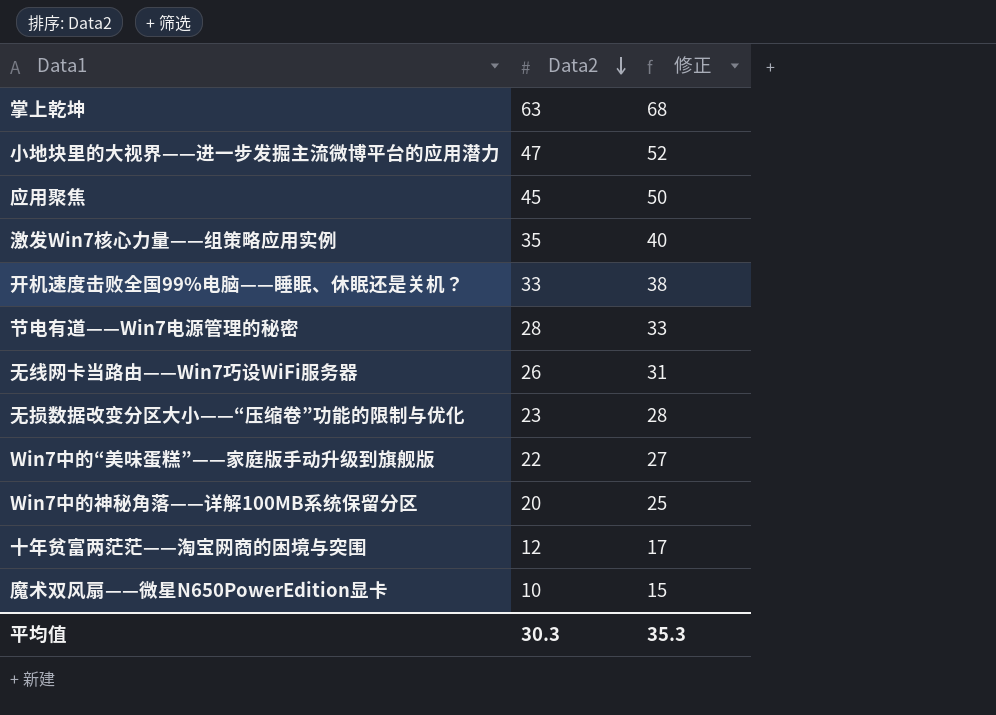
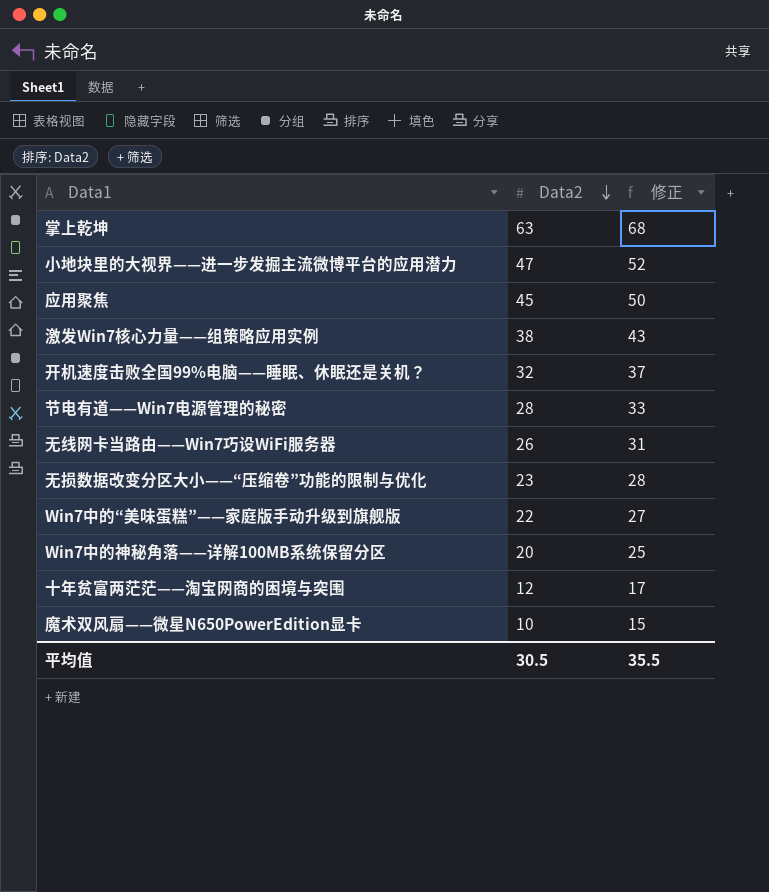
激发Win7核心力量——组策略应用实例 | Data2: 35 -> 38
激发Win7核心力量——组策略应用实例 | 修正: 40 -> 43
开机速度击败全国99%电脑——睡眠、休眠还是关机？ | Data2: 33 -> 32
开机速度击败全国99%电脑——睡眠、休眠还是关机？ | 修正: 38 -> 37
平均值 | Data2: 30.3 -> 30.5
平均值 | 修正: 35.3 -> 35.5

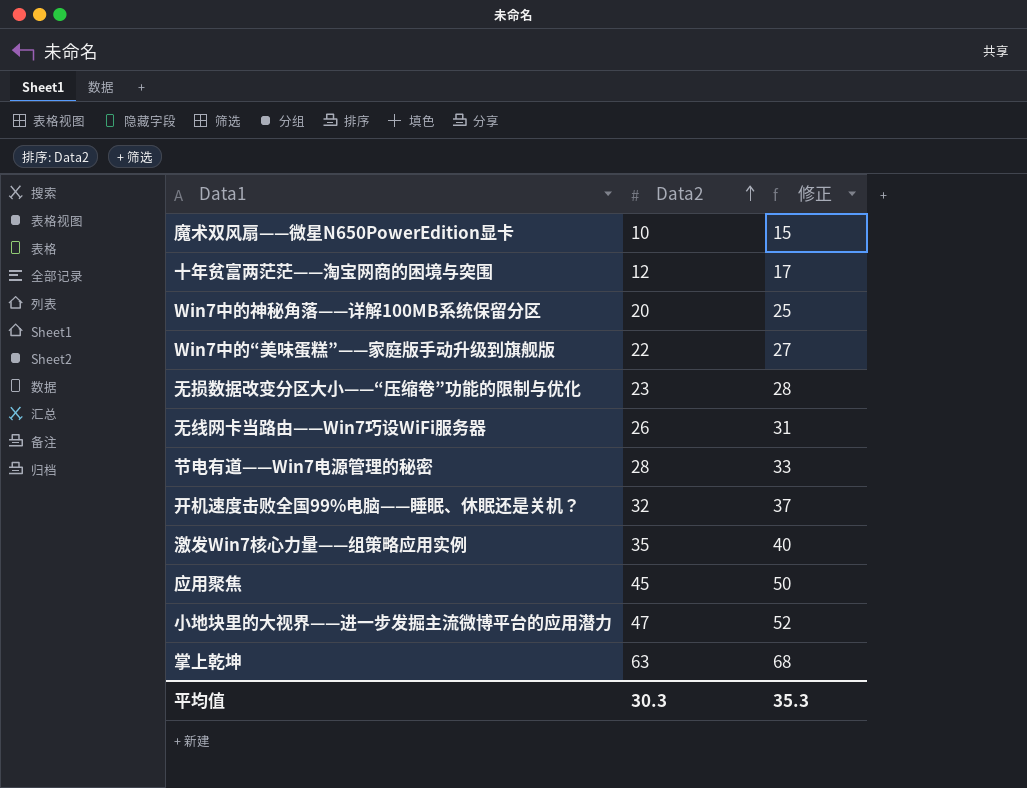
row order: Data2 descending -> Data2 ascending
激发Win7核心力量——组策略应用实例 | Data2: 38 -> 35
激发Win7核心力量——组策略应用实例 | 修正: 43 -> 40
平均值 | Data2: 30.5 -> 30.3
平均值 | 修正: 35.5 -> 35.3

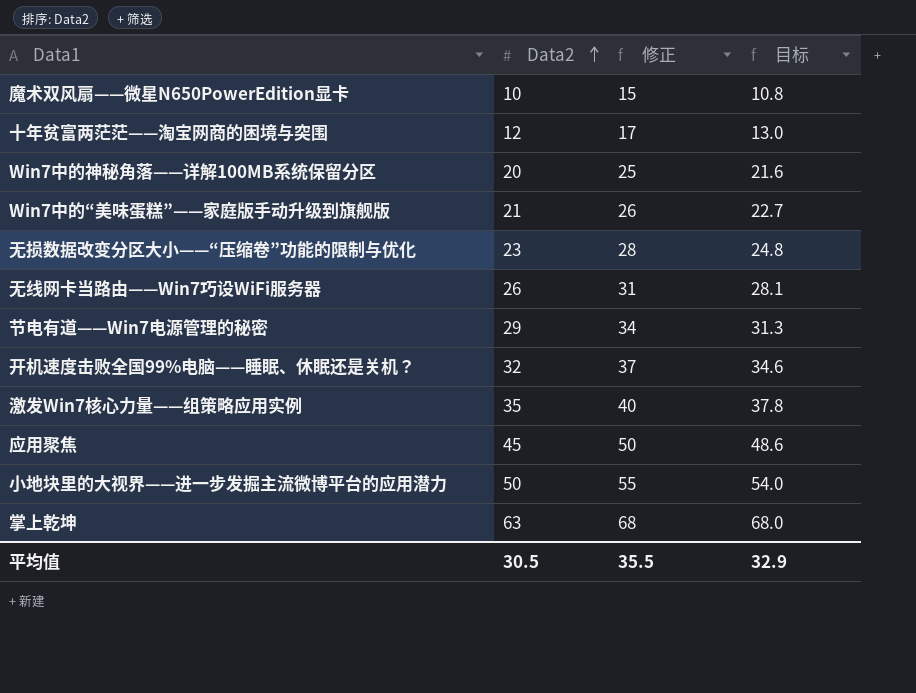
column 目标 | formula: none -> [Data2] * 1.08
Win7中的“美味蛋糕”——家庭版手动升级到旗舰版 | Data2: 22 -> 21
Win7中的“美味蛋糕”——家庭版手动升级到旗舰版 | 修正: 27 -> 26
节电有道——Win7电源管理的秘密 | Data2: 28 -> 29
节电有道——Win7电源管理的秘密 | 修正: 33 -> 34
小地块里的大视界——进一步发掘主流微博平台的应用潜力 | Data2: 47 -> 50
小地块里的大视界——进一步发掘主流微博平台的应用潜力 | 修正: 52 -> 55
平均值 | Data2: 30.3 -> 30.5
平均值 | 修正: 35.3 -> 35.5

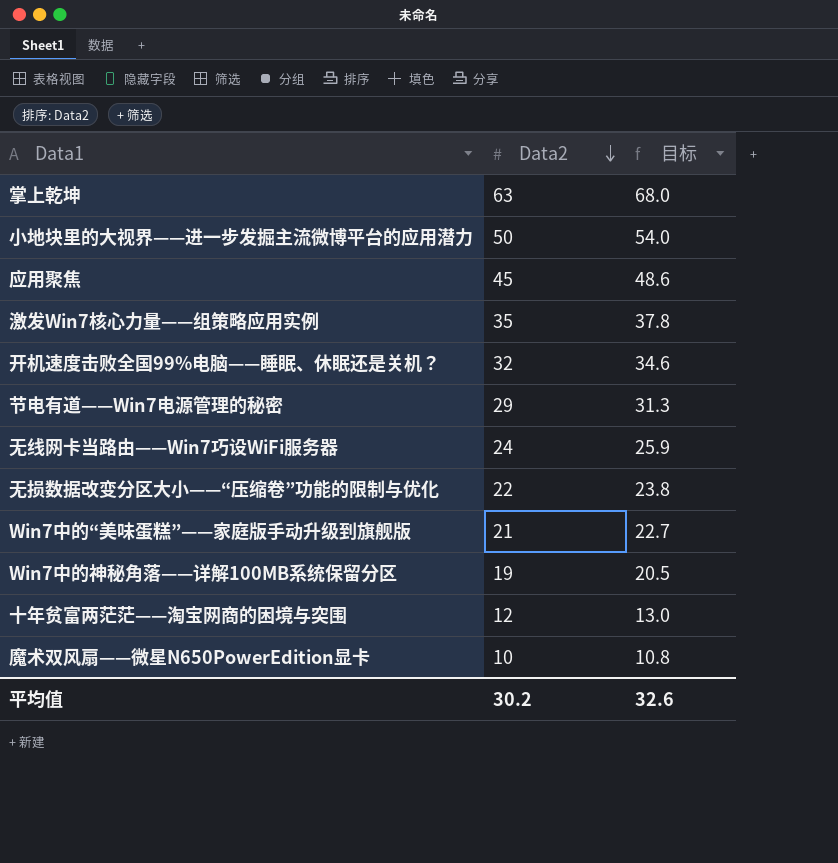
row order: Data2 ascending -> Data2 descending
column 修正 | formula: [Data2] + 5 -> none
无线网卡当路由——Win7巧设WiFi服务器 | Data2: 26 -> 24
无线网卡当路由——Win7巧设WiFi服务器 | 目标: 28.1 -> 25.9
无损数据改变分区大小——“压缩卷”功能的限制与优化 | Data2: 23 -> 22
无损数据改变分区大小——“压缩卷”功能的限制与优化 | 目标: 24.8 -> 23.8
Win7中的神秘角落——详解100MB系统保留分区 | Data2: 20 -> 19
Win7中的神秘角落——详解100MB系统保留分区 | 目标: 21.6 -> 20.5
平均值 | Data2: 30.5 -> 30.2
平均值 | 目标: 32.9 -> 32.6

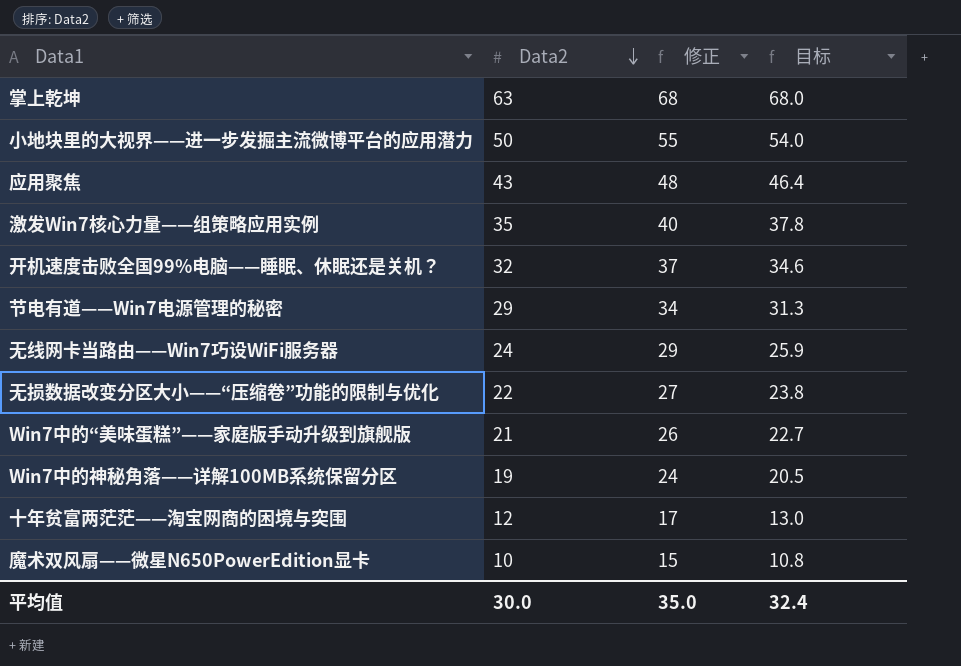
column 修正 | formula: none -> [Data2] + 5
应用聚焦 | Data2: 45 -> 43
应用聚焦 | 目标: 48.6 -> 46.4
平均值 | Data2: 30.2 -> 30.0
平均值 | 目标: 32.6 -> 32.4

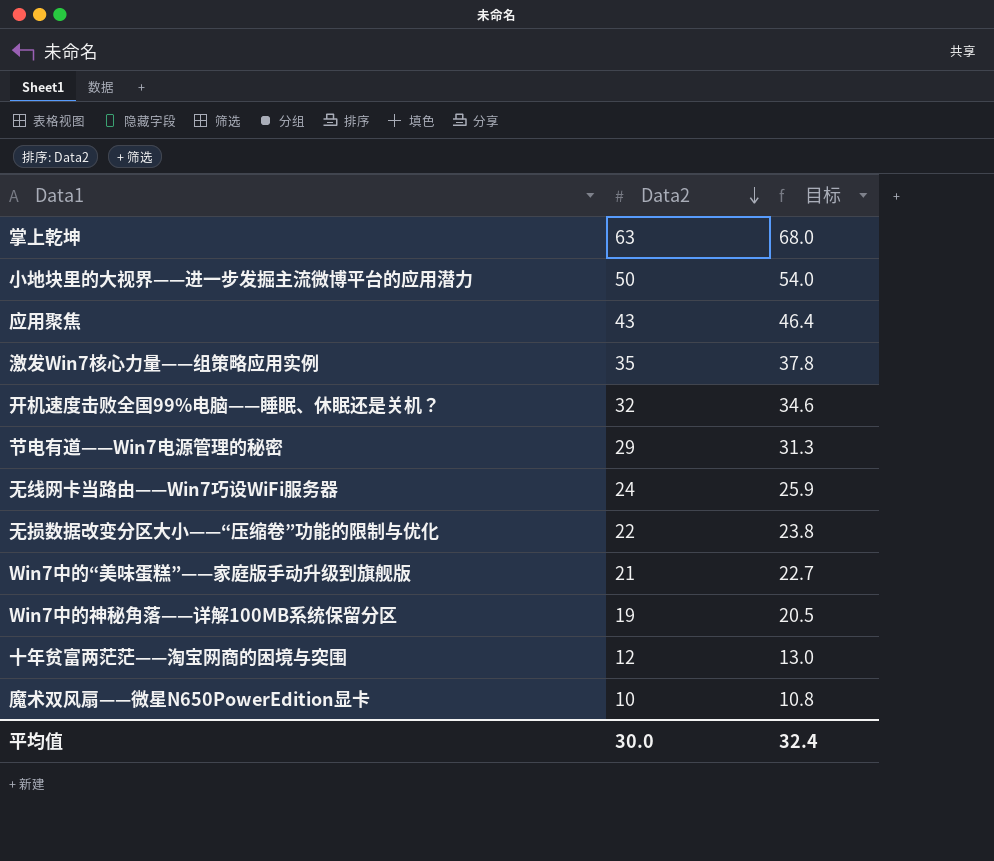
column 修正 | formula: [Data2] + 5 -> none

